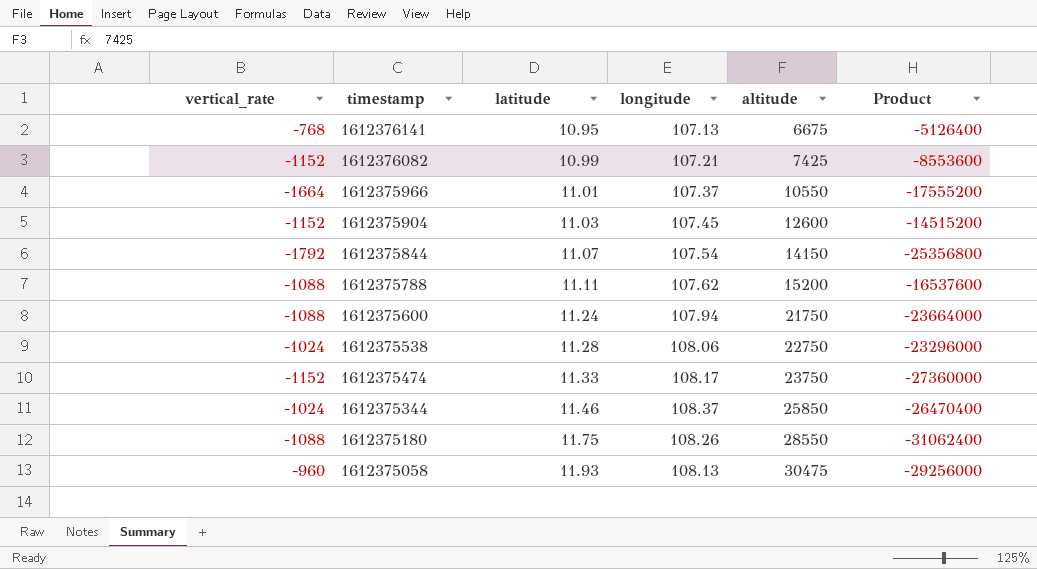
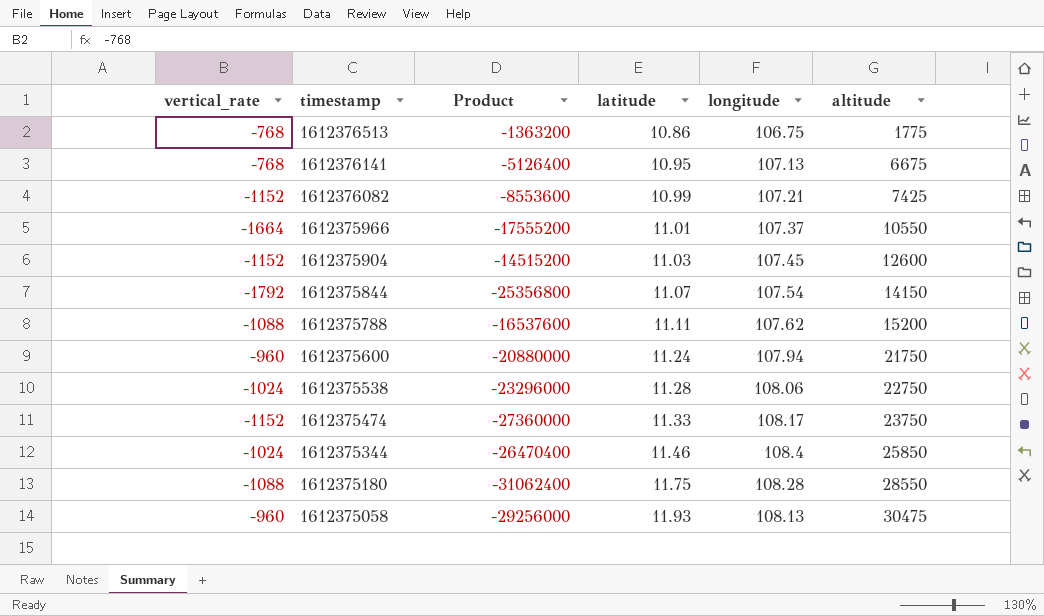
column Product | position: 6 -> 3
row 1612376513: none -> -768 | -1363200 | 10.86 | 106.75 | 1775
1612375600 | vertical_rate: -1088 -> -960
1612375600 | Product: -23664000 -> -20880000
1612375344 | longitude: 108.37 -> 108.4
1612375180 | longitude: 108.26 -> 108.28

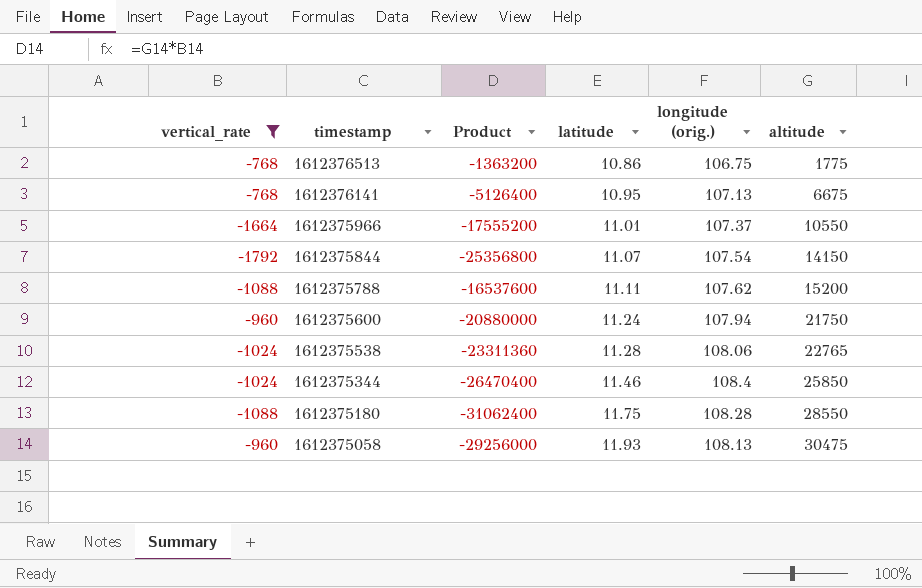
filter: none -> vertical_rate != -1152
column name: longitude -> longitude (orig.)
1612375538 | Product: -23296000 -> -23311360
1612375538 | altitude: 22750 -> 22765

